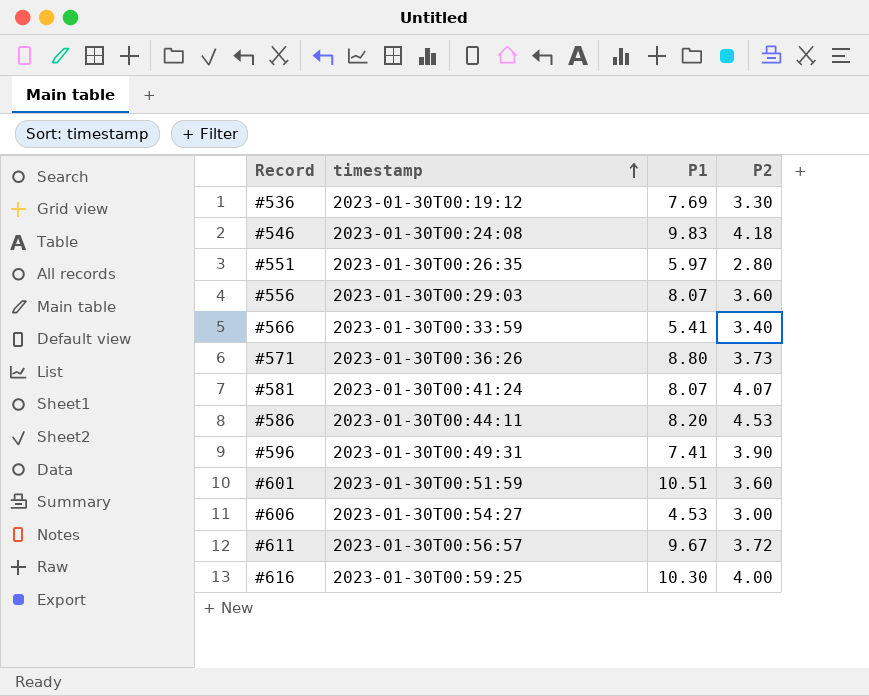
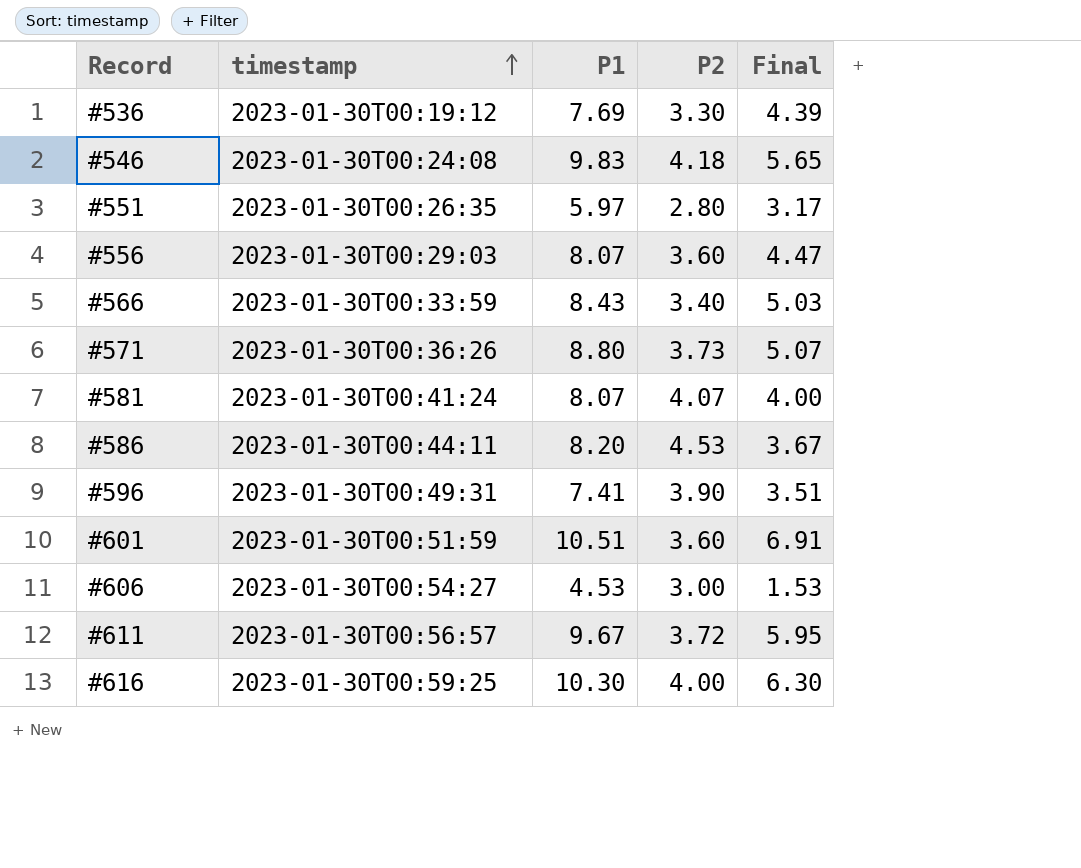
column Final | formula: none -> [P1] - [P2]
#566 | P1: 5.41 -> 8.43

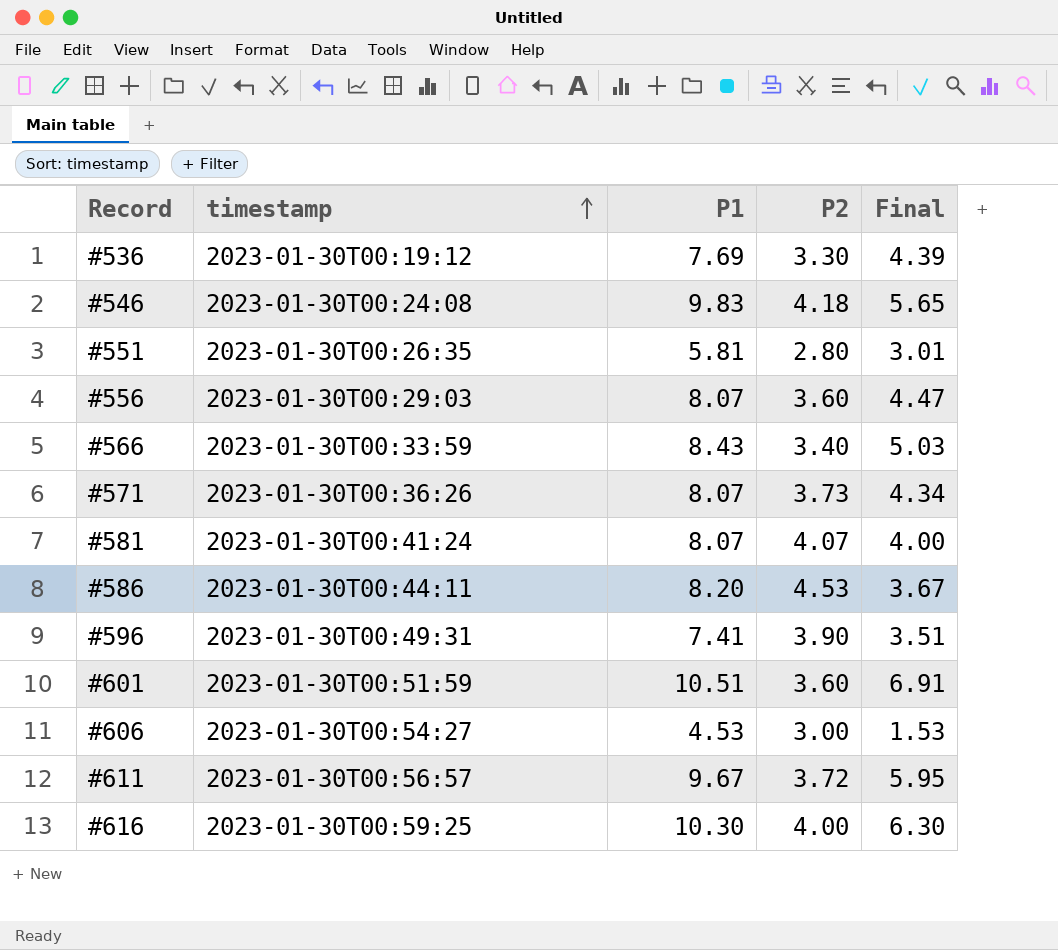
#551 | P1: 5.97 -> 5.81
#551 | Final: 3.17 -> 3.01
#571 | P1: 8.80 -> 8.07
#571 | Final: 5.07 -> 4.34

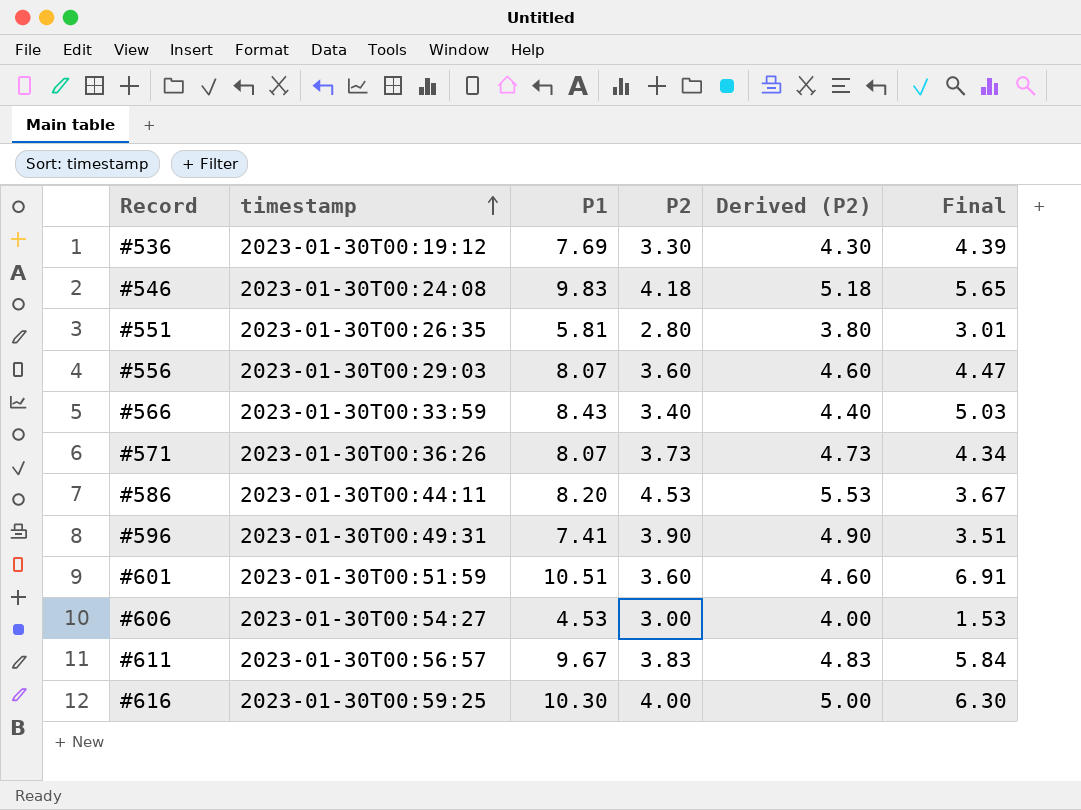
column Derived (P2) | formula: none -> [P2] + 1
row #581: 2023-01-30T00:41:24 | 8.07 | 4.07 | 4.00 -> none
#611 | P2: 3.72 -> 3.83
#611 | Final: 5.95 -> 5.84

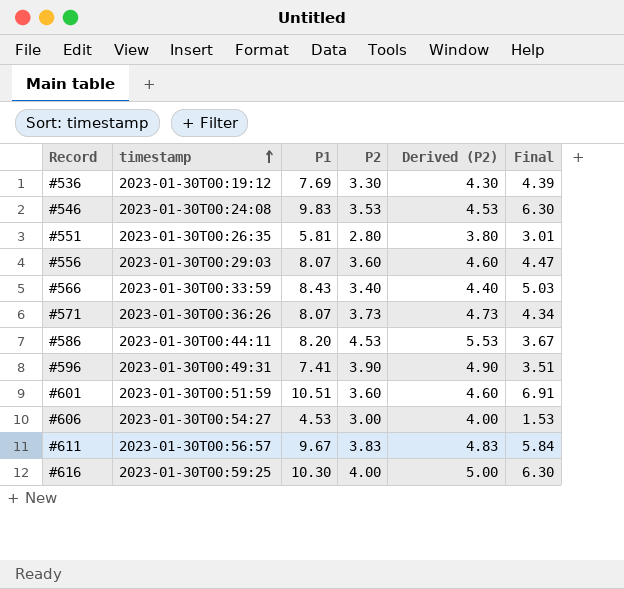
#546 | P2: 4.18 -> 3.53
#546 | Derived (P2): 5.18 -> 4.53
#546 | Final: 5.65 -> 6.30

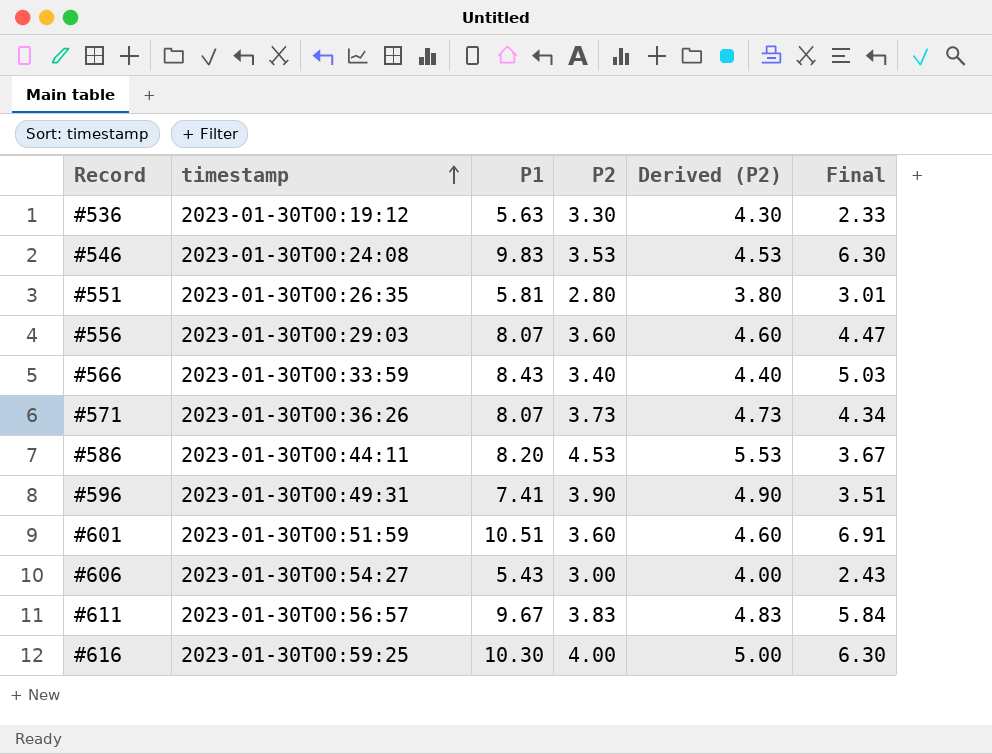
#536 | P1: 7.69 -> 5.63
#536 | Final: 4.39 -> 2.33
#606 | P1: 4.53 -> 5.43
#606 | Final: 1.53 -> 2.43

